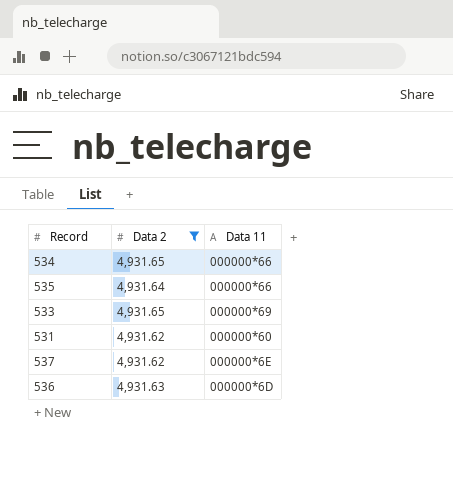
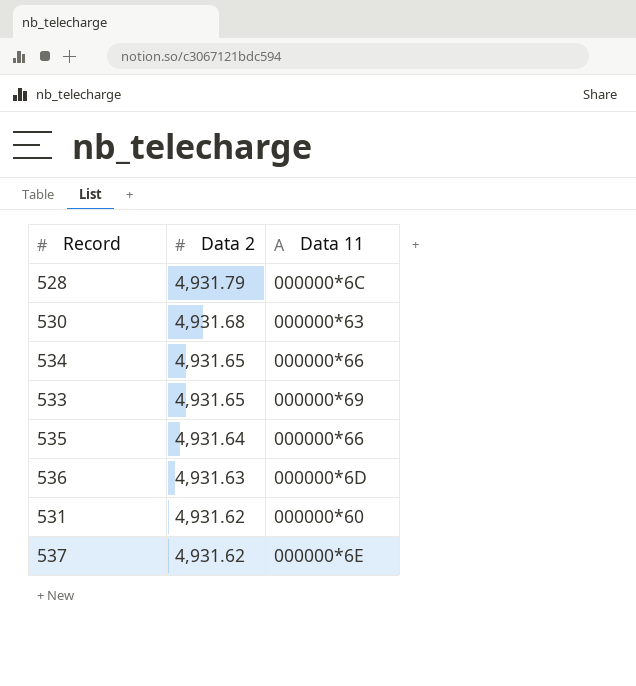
filter: Data 2 <= 4,931.65 -> none
row order: none -> Data 2 descending

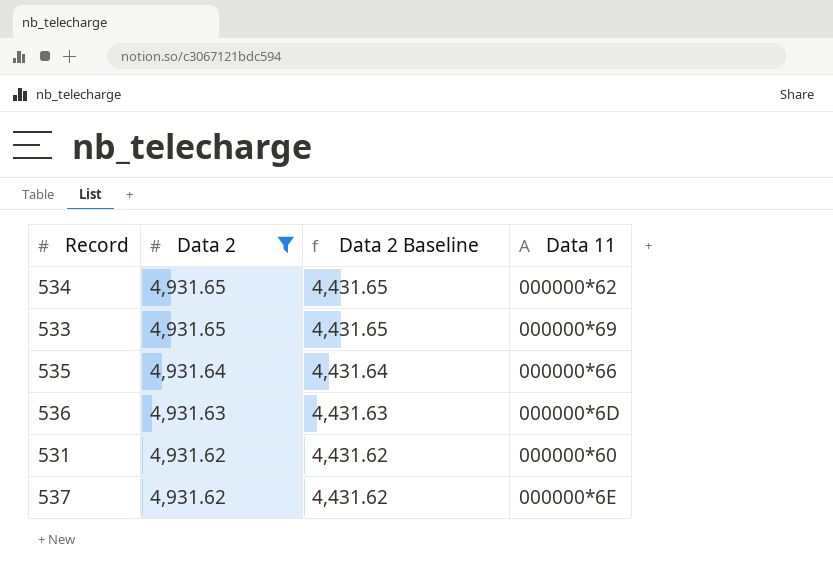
filter: none -> Data 2 <= 4,931.65
column Data 2 Baseline | formula: none -> [Data 2] - 500
534 | Data 11: 000000*66 -> 000000*62

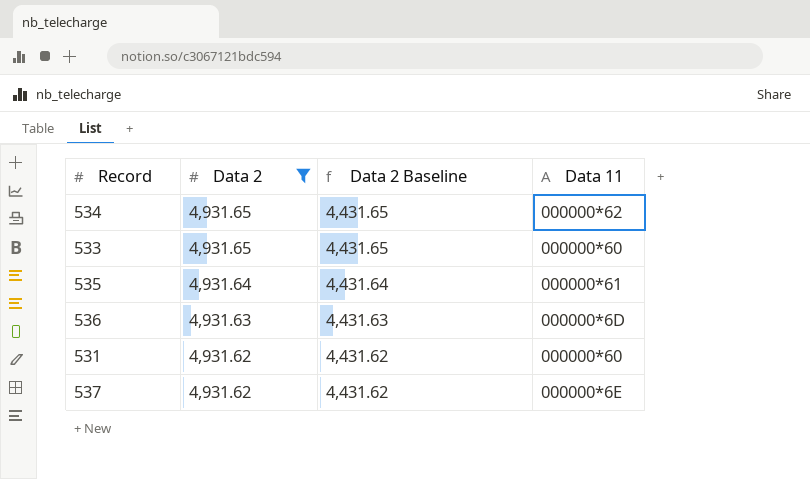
533 | Data 11: 000000*69 -> 000000*60
535 | Data 11: 000000*66 -> 000000*61

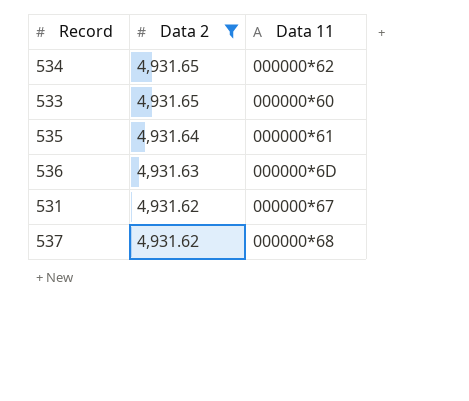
column Data 2 Baseline | formula: [Data 2] - 500 -> none
531 | Data 11: 000000*60 -> 000000*67
537 | Data 11: 000000*6E -> 000000*68

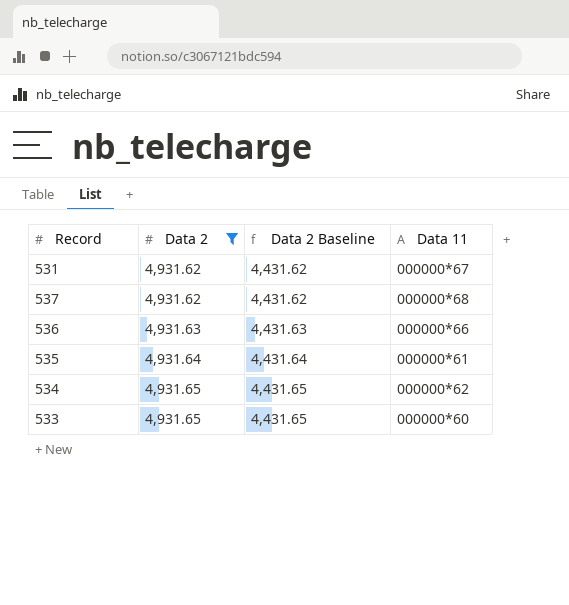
row order: Data 2 descending -> Data 2 ascending
column Data 2 Baseline | formula: none -> [Data 2] - 500
536 | Data 11: 000000*6D -> 000000*66

